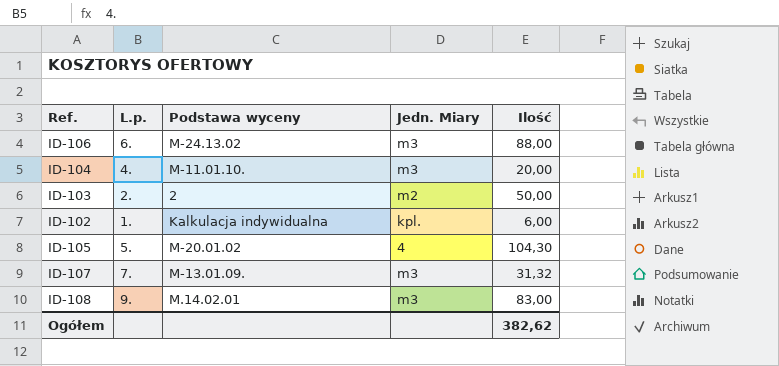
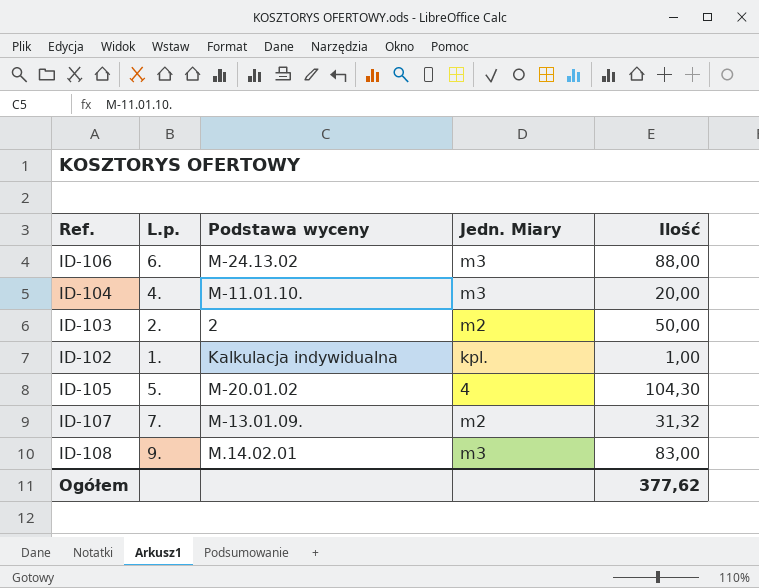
ID-102 | Ilość: 6,00 -> 1,00
ID-107 | Jedn. Miary: m3 -> m2
Ogółem | Ilość: 382,62 -> 377,62

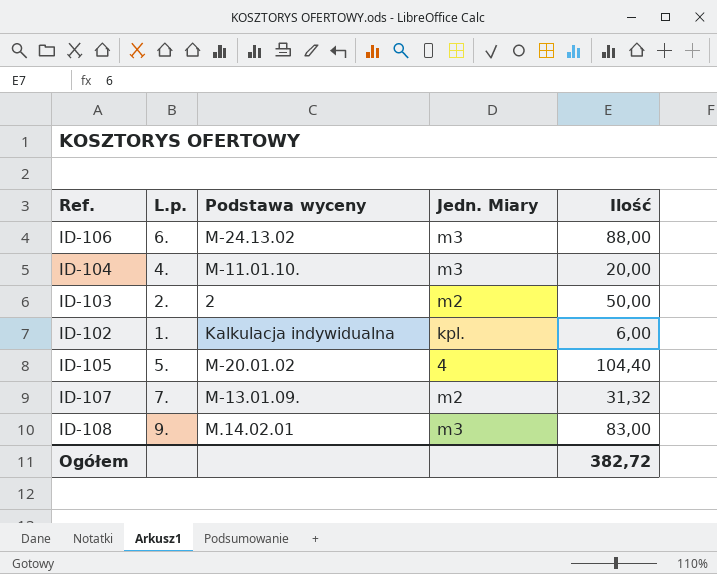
ID-102 | Ilość: 1,00 -> 6,00
ID-105 | Ilość: 104,30 -> 104,40
Ogółem | Ilość: 377,62 -> 382,72

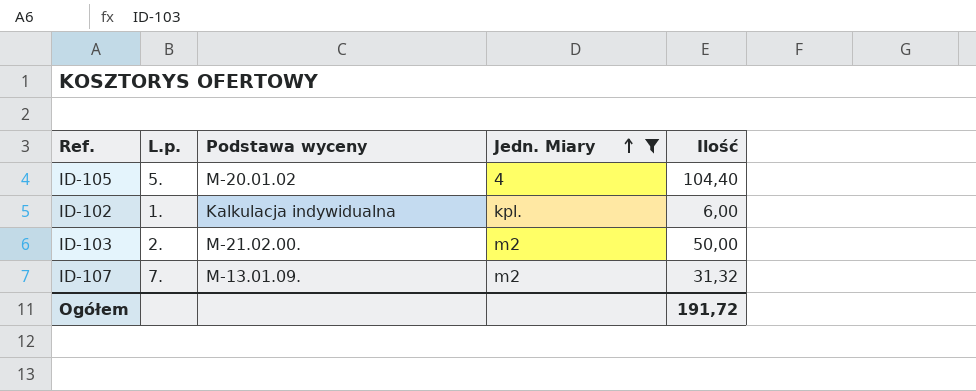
filter: none -> Jedn. Miary != m3
row order: none -> Jedn. Miary ascending
ID-103 | Podstawa wyceny: 2 -> M-21.02.00.
Ogółem | Ilość: 382,72 -> 191,72

